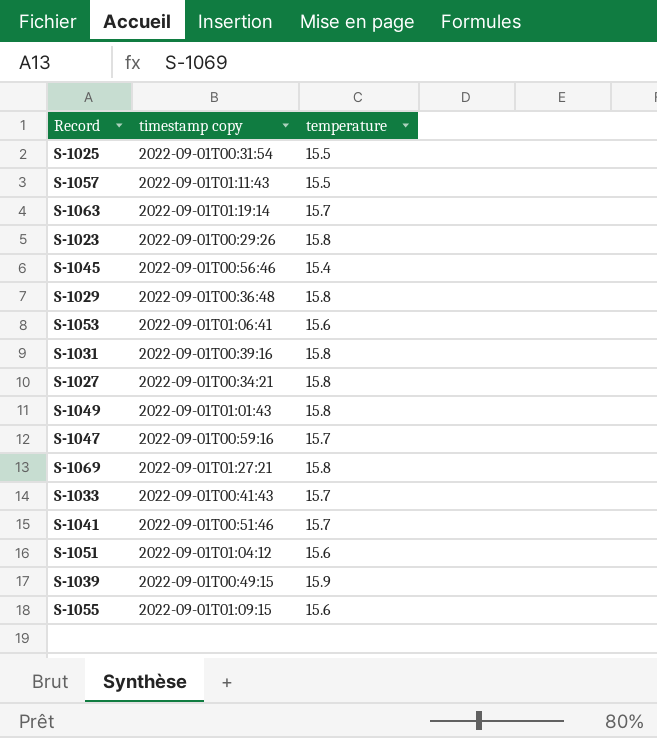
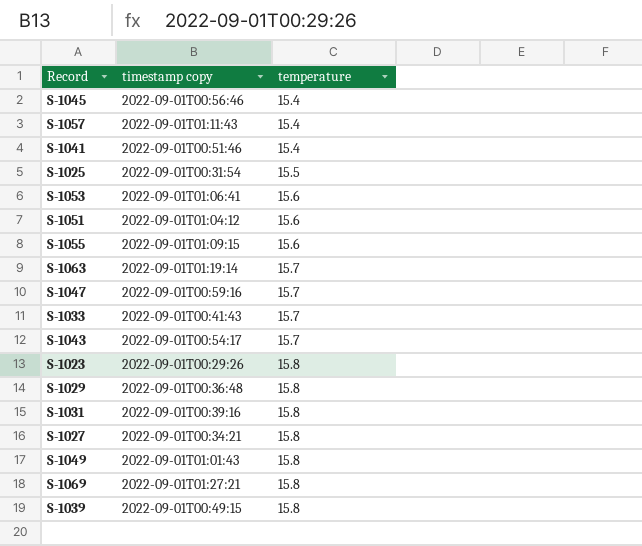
row order: none -> temperature ascending
S-1057 | temperature: 15.5 -> 15.4
S-1041 | temperature: 15.7 -> 15.4
row S-1043: none -> 2022-09-01T00:54:17 | 15.7
S-1039 | temperature: 15.9 -> 15.8

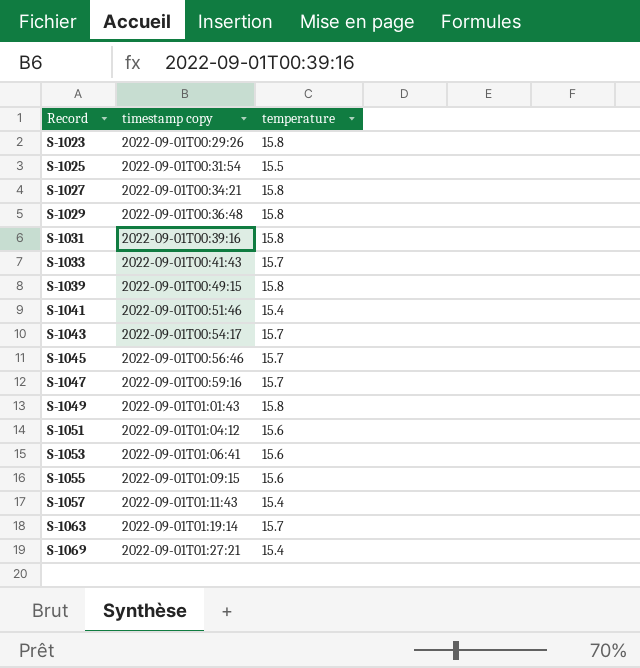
row order: temperature ascending -> Record ascending
S-1045 | temperature: 15.4 -> 15.7
S-1069 | temperature: 15.8 -> 15.4

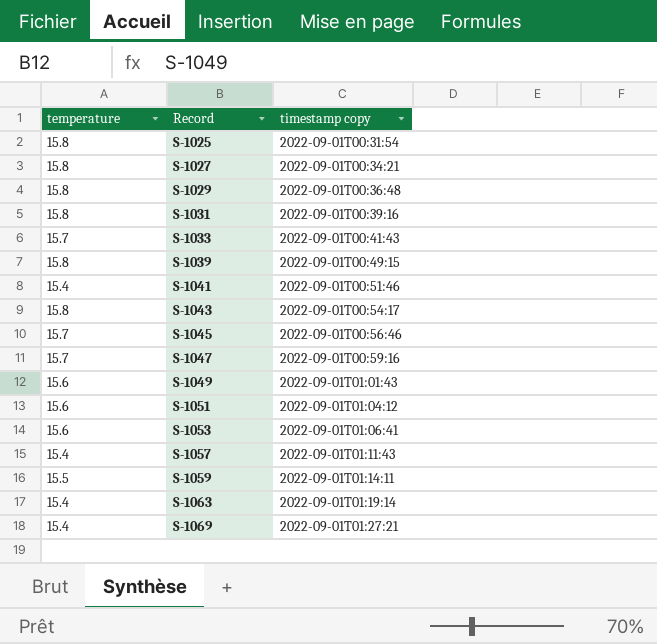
column temperature | position: 3 -> 1
row S-1023: 2022-09-01T00:29:26 | 15.8 -> none
row S-1055: 2022-09-01T01:09:15 | 15.6 -> none
S-1025 | temperature: 15.5 -> 15.8
S-1043 | temperature: 15.7 -> 15.8
S-1049 | temperature: 15.8 -> 15.6
row S-1059: none -> 15.5 | 2022-09-01T01:14:11
S-1063 | temperature: 15.7 -> 15.4

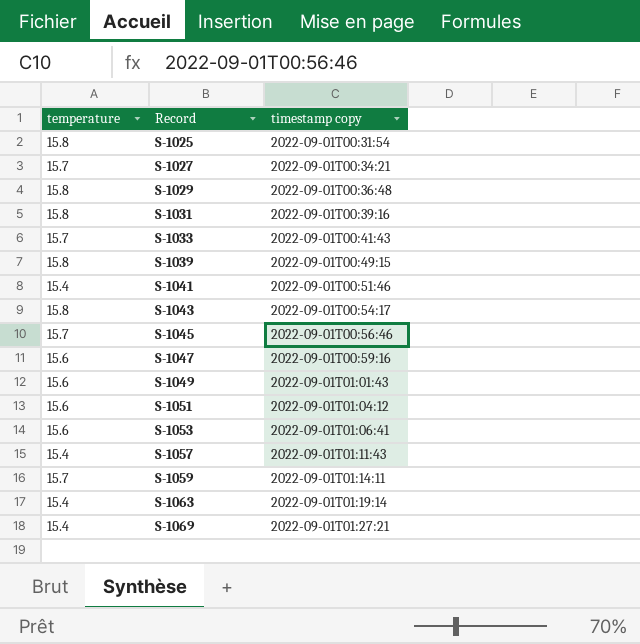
S-1027 | temperature: 15.8 -> 15.7
S-1047 | temperature: 15.7 -> 15.6
S-1059 | temperature: 15.5 -> 15.7

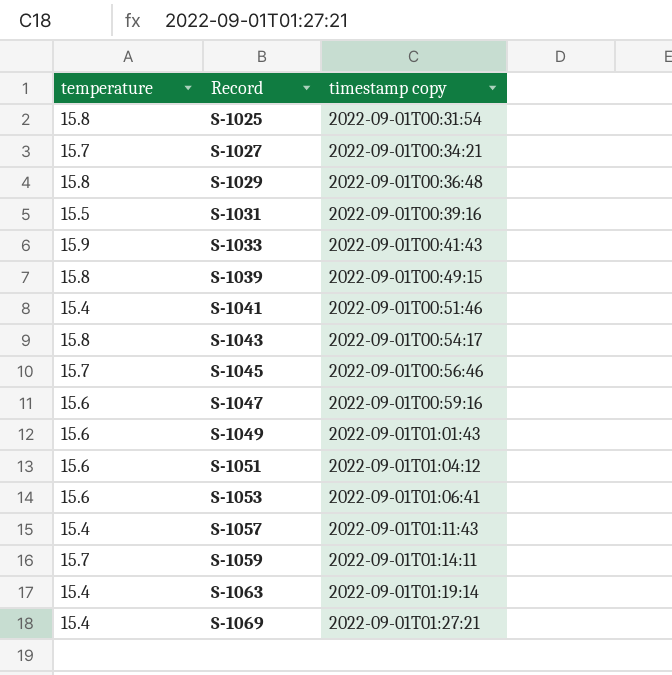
S-1031 | temperature: 15.8 -> 15.5
S-1033 | temperature: 15.7 -> 15.9

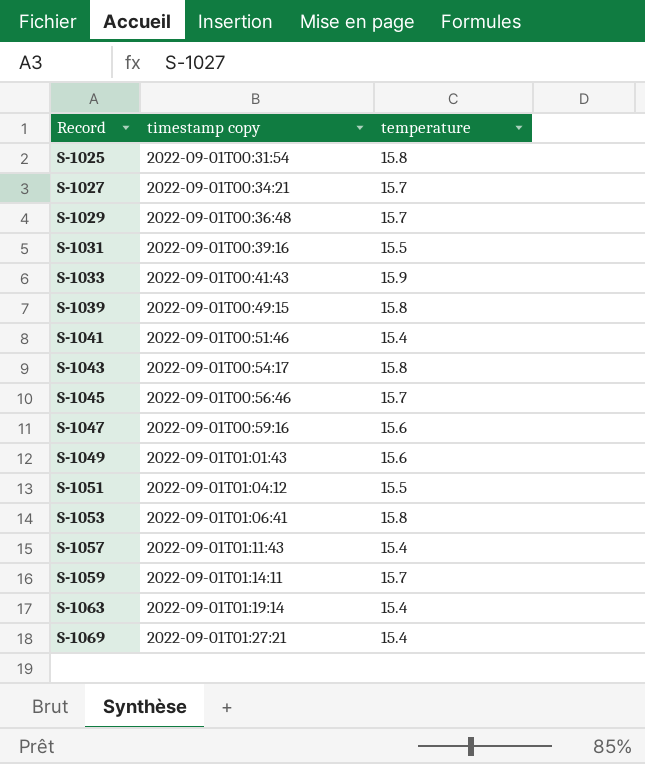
column temperature | position: 1 -> 3
S-1029 | temperature: 15.8 -> 15.7
S-1051 | temperature: 15.6 -> 15.5
S-1053 | temperature: 15.6 -> 15.8

